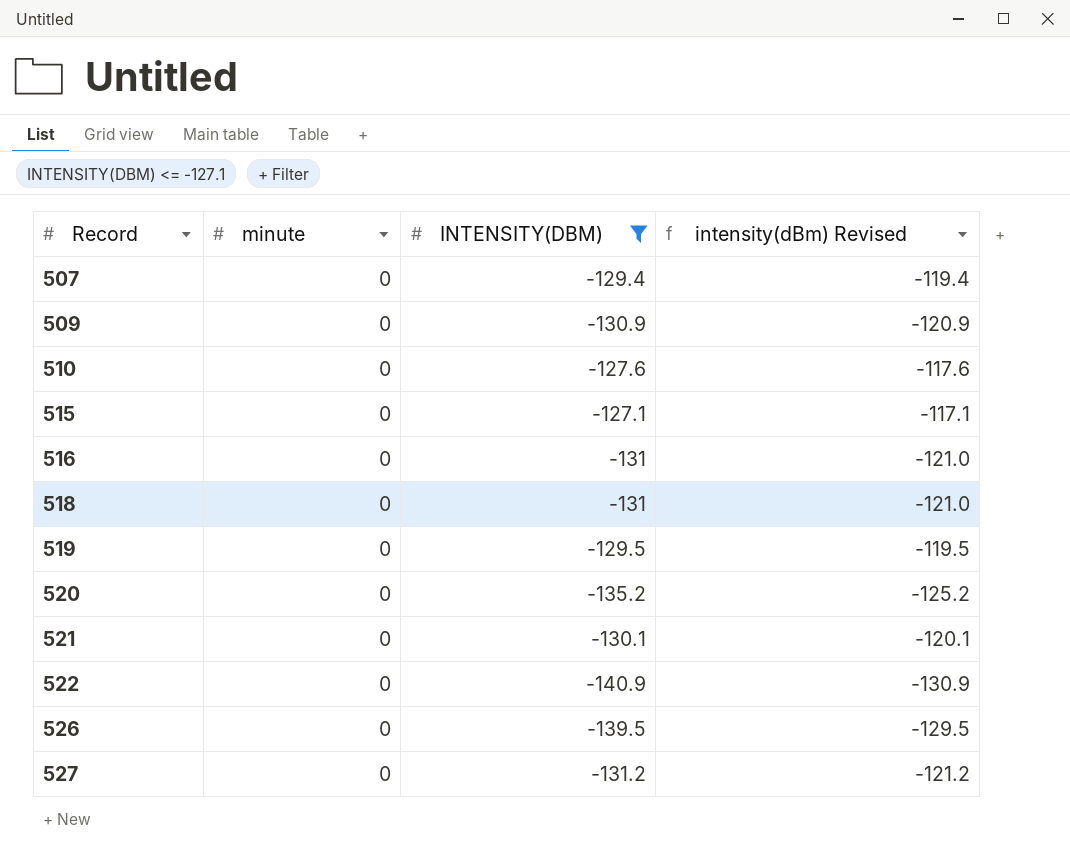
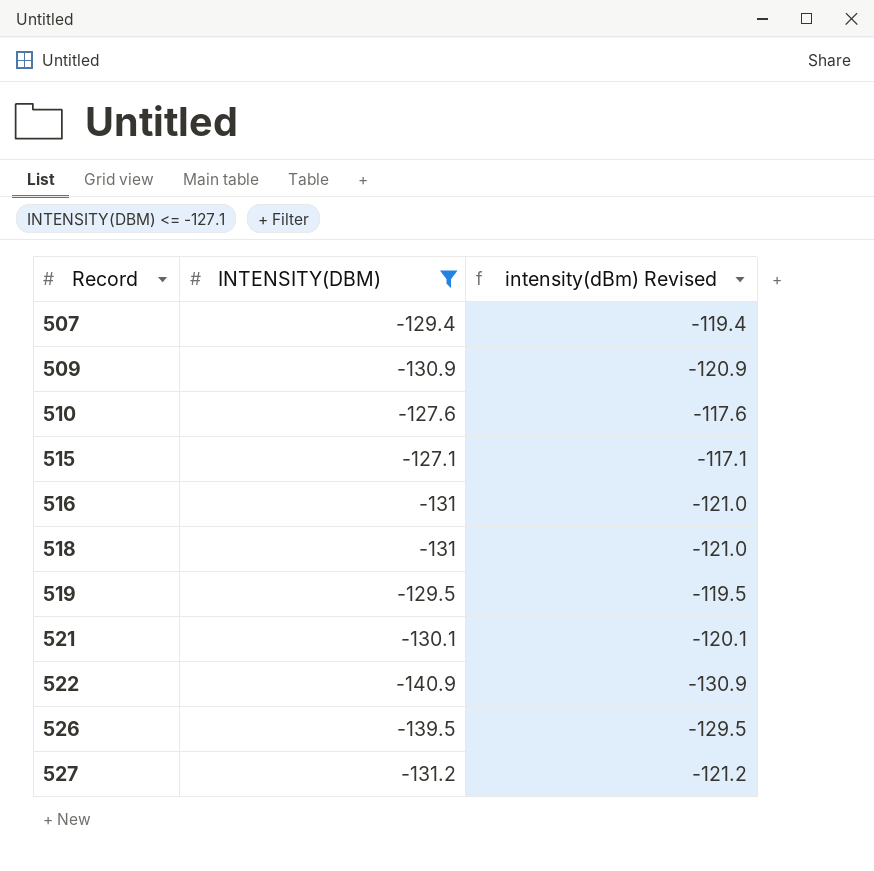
column minute | position: 2 -> none
row 520: 0 | -135.2 | -125.2 -> none

